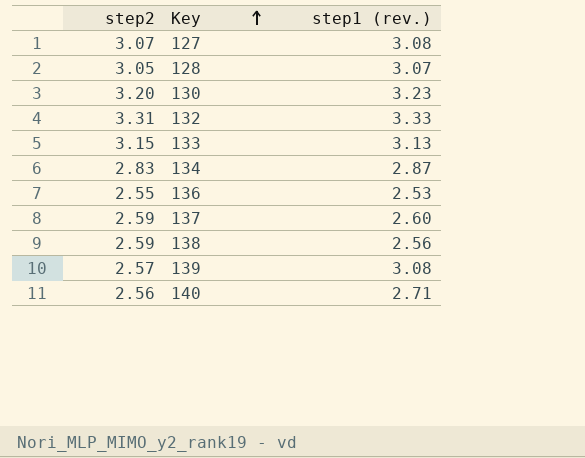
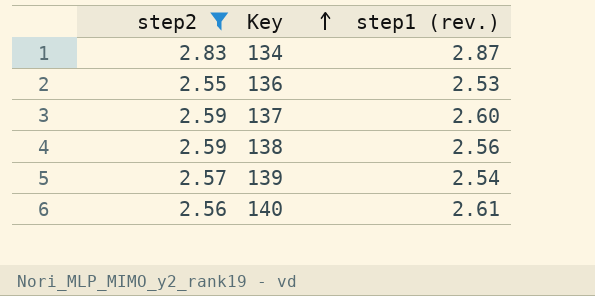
filter: none -> step2 <= 2.83
139 | step1 (rev.): 3.08 -> 2.54
140 | step1 (rev.): 2.71 -> 2.61

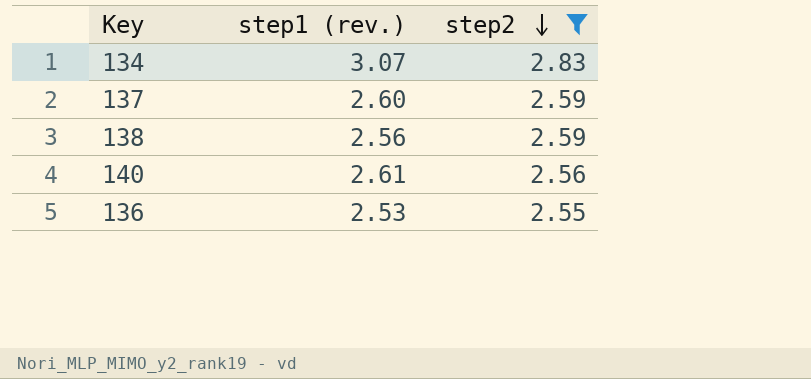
row order: Key ascending -> step2 descending
column step2 | position: 1 -> 3
row 139: 2.57 | 2.54 -> none
134 | step1 (rev.): 2.87 -> 3.07

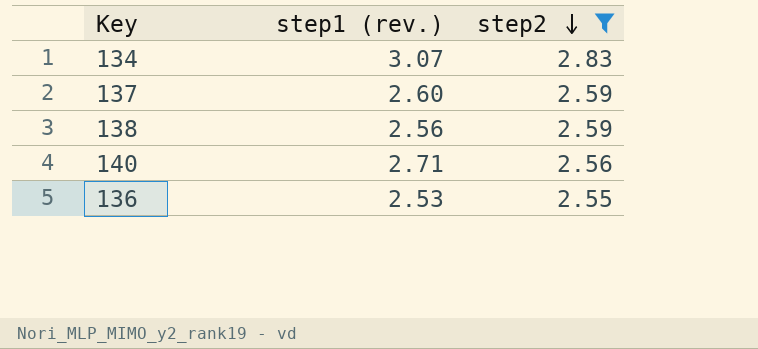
140 | step1 (rev.): 2.61 -> 2.71

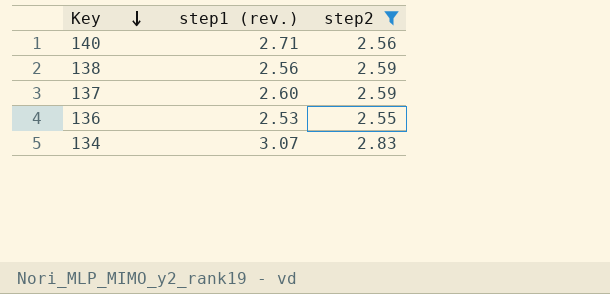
row order: step2 descending -> Key descending

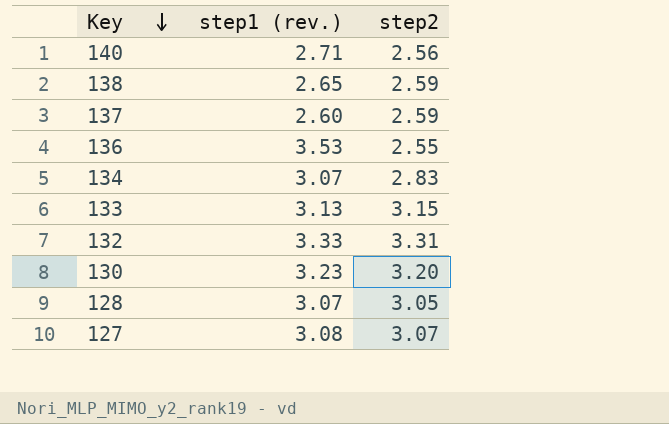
filter: step2 <= 2.83 -> none
138 | step1 (rev.): 2.56 -> 2.65
136 | step1 (rev.): 2.53 -> 3.53

